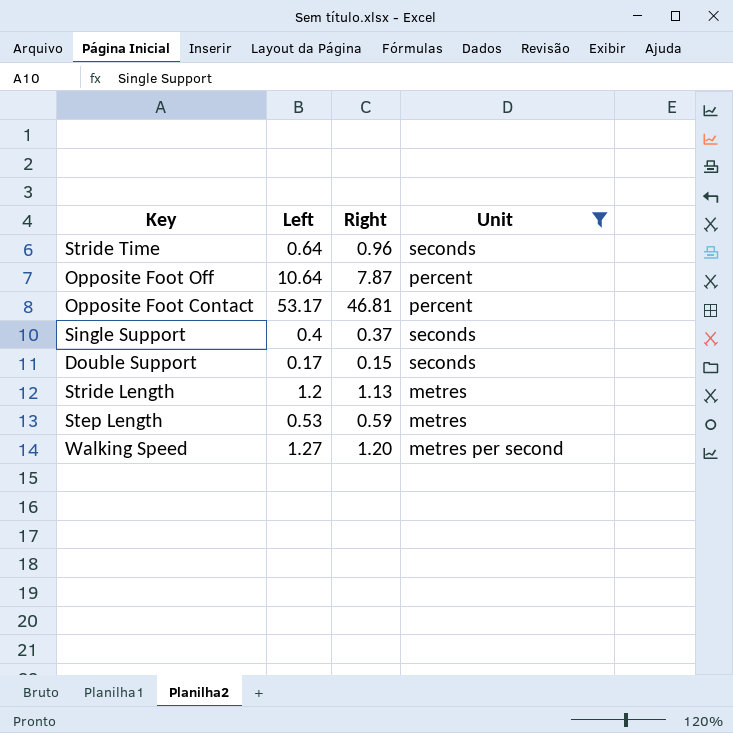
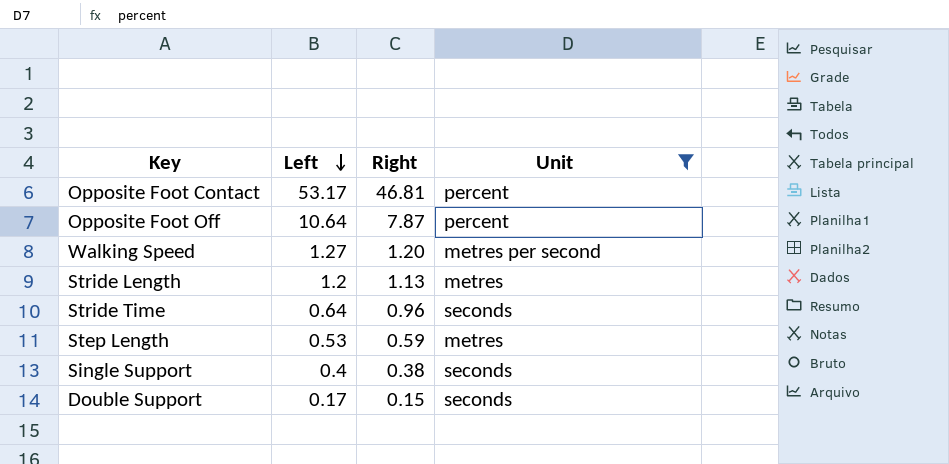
row order: none -> Left descending
Single Support | Right: 0.37 -> 0.38

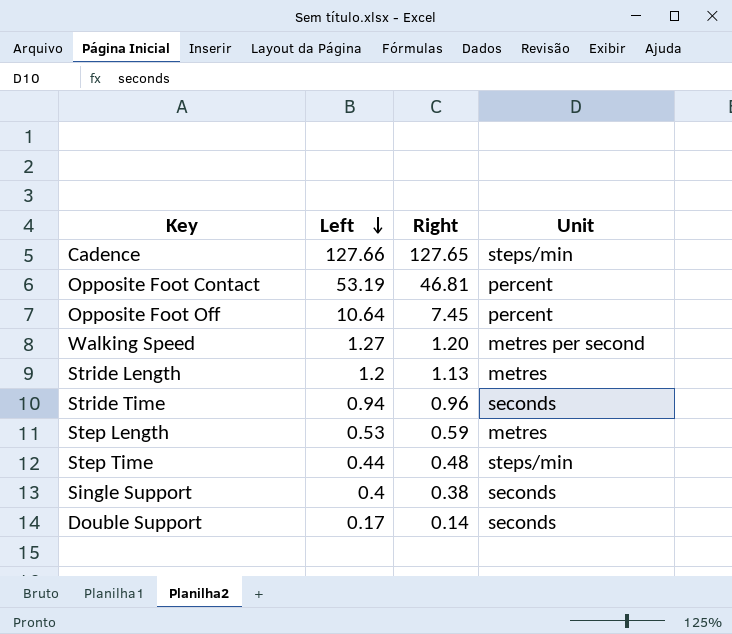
filter: Unit != steps/min -> none
Opposite Foot Contact | Left: 53.17 -> 53.19
Opposite Foot Off | Right: 7.87 -> 7.45
Stride Time | Left: 0.64 -> 0.94
Double Support | Right: 0.15 -> 0.14

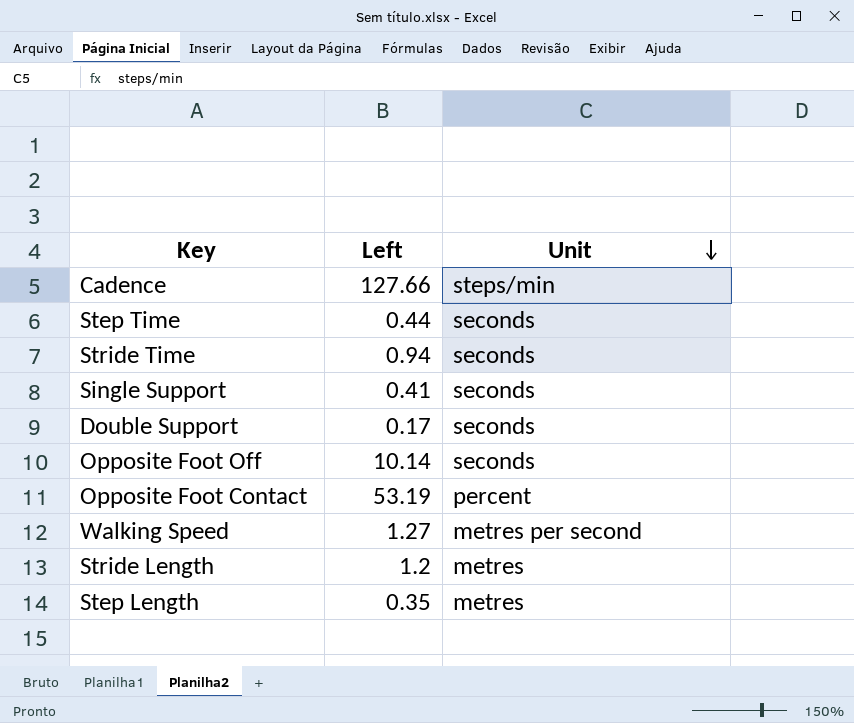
row order: Left descending -> Unit descending
column Right | position: 3 -> none
Step Time | Unit: steps/min -> seconds
Single Support | Left: 0.4 -> 0.41
Opposite Foot Off | Left: 10.64 -> 10.14
Opposite Foot Off | Unit: percent -> seconds
Step Length | Left: 0.53 -> 0.35

